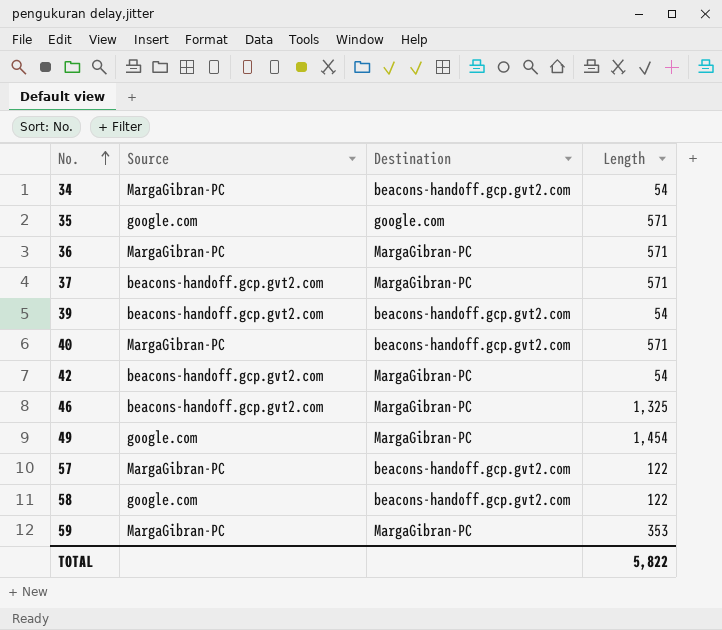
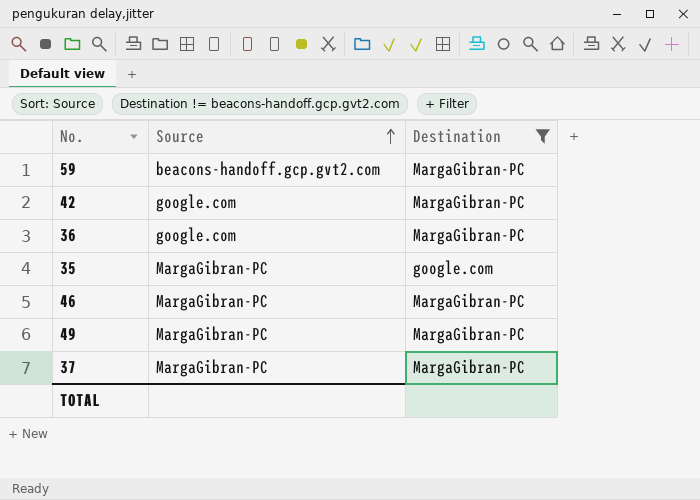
filter: none -> Destination != beacons-handoff.gcp.gvt2.com
row order: No. ascending -> Source ascending
column Length | position: 4 -> none
59 | Source: MargaGibran-PC -> beacons-handoff.gcp.gvt2.com
42 | Source: beacons-handoff.gcp.gvt2.com -> google.com
36 | Source: MargaGibran-PC -> google.com
35 | Source: google.com -> MargaGibran-PC
46 | Source: beacons-handoff.gcp.gvt2.com -> MargaGibran-PC
49 | Source: google.com -> MargaGibran-PC
37 | Source: beacons-handoff.gcp.gvt2.com -> MargaGibran-PC

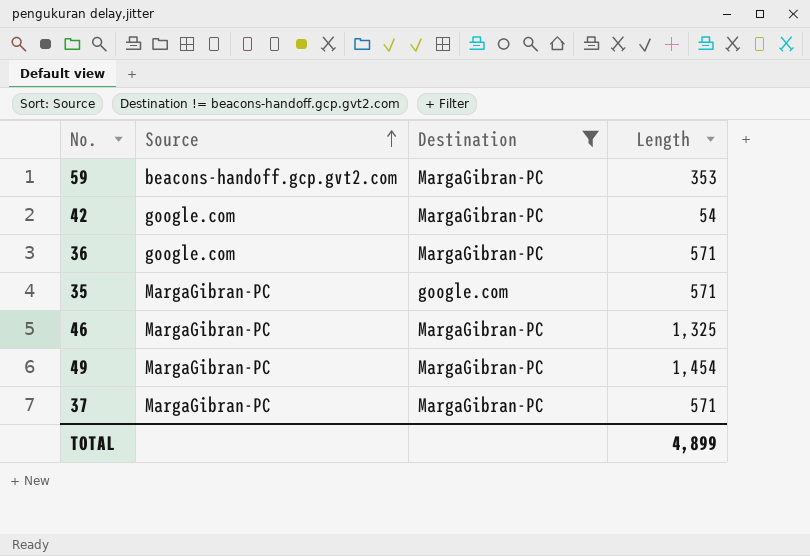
column Length | position: none -> 4

